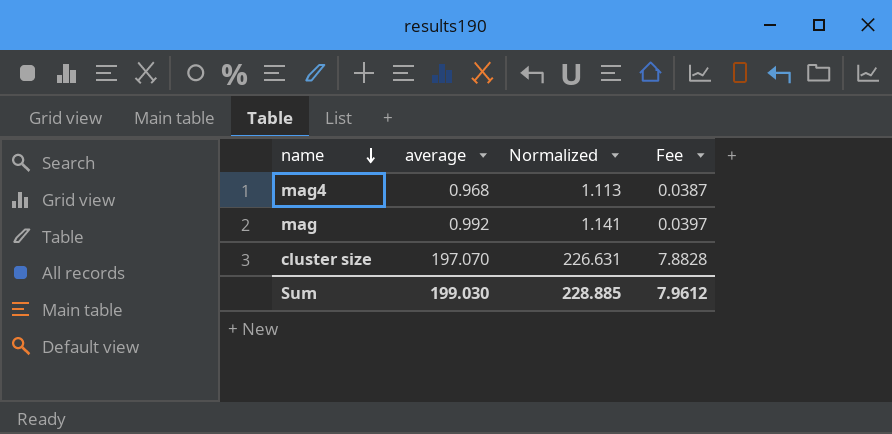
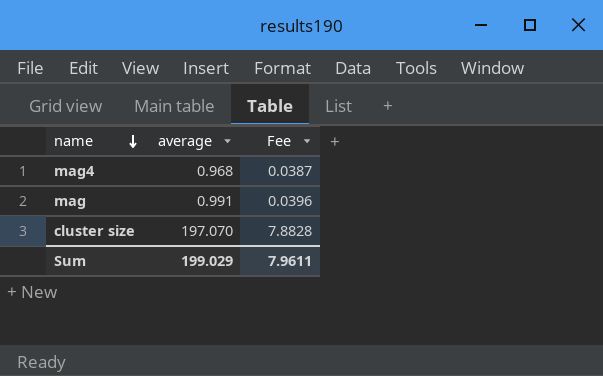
column Normalized | formula: [average] * 1.15 -> none
mag | average: 0.992 -> 0.991
mag | Fee: 0.0397 -> 0.0396
Sum | average: 199.030 -> 199.029
Sum | Fee: 7.9612 -> 7.9611

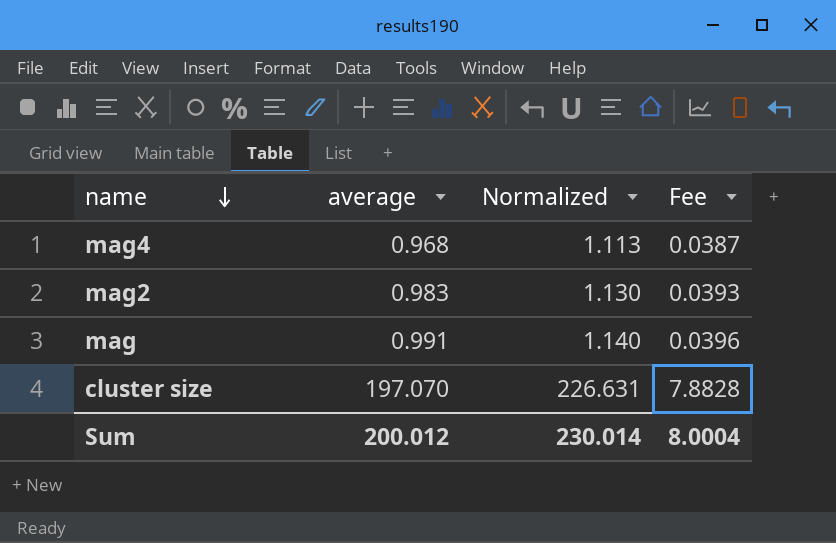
column Normalized | formula: none -> [average] * 1.15
row mag2: none -> 0.983 | 1.130 | 0.0393
Sum | average: 199.029 -> 200.012
Sum | Fee: 7.9611 -> 8.0004

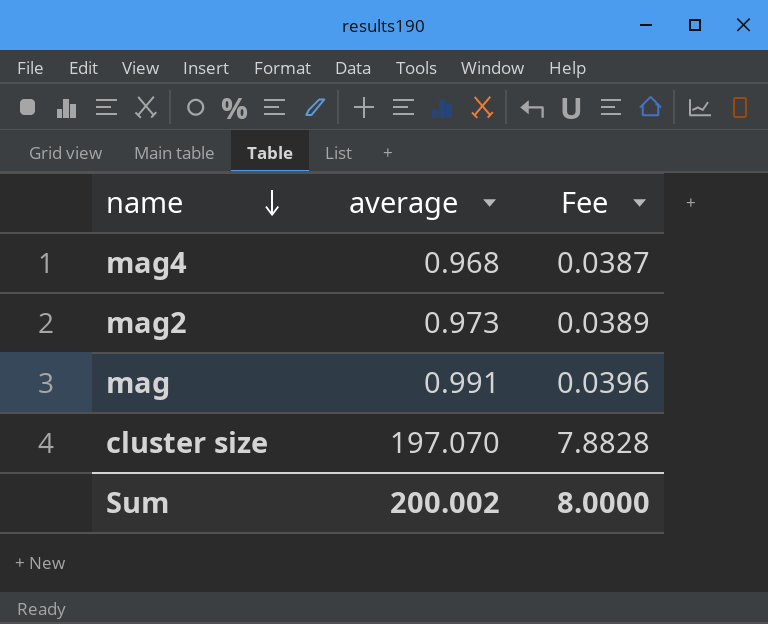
column Normalized | formula: [average] * 1.15 -> none
mag2 | average: 0.983 -> 0.973
mag2 | Fee: 0.0393 -> 0.0389
Sum | average: 200.012 -> 200.002
Sum | Fee: 8.0004 -> 8.0000

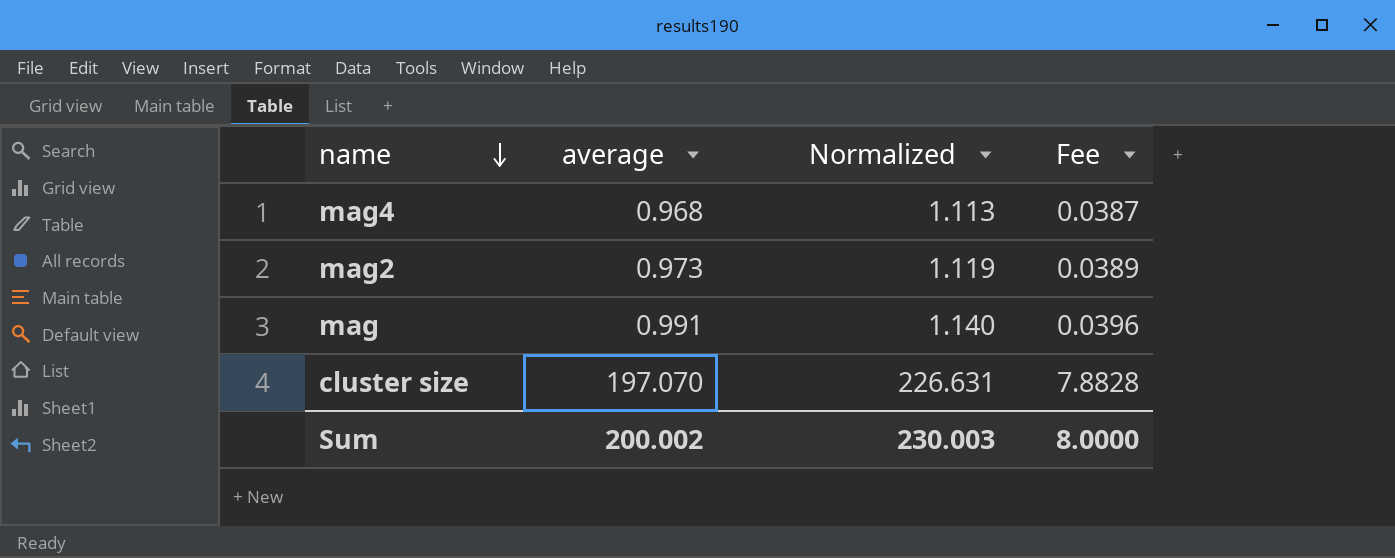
column Normalized | formula: none -> [average] * 1.15

